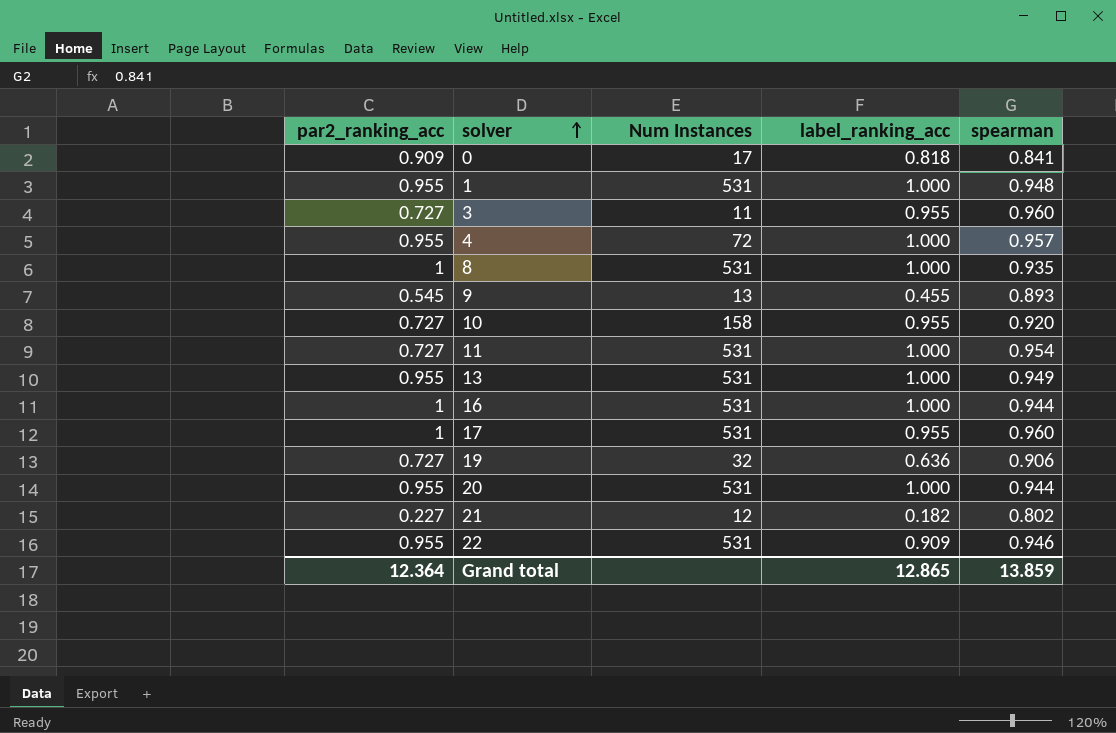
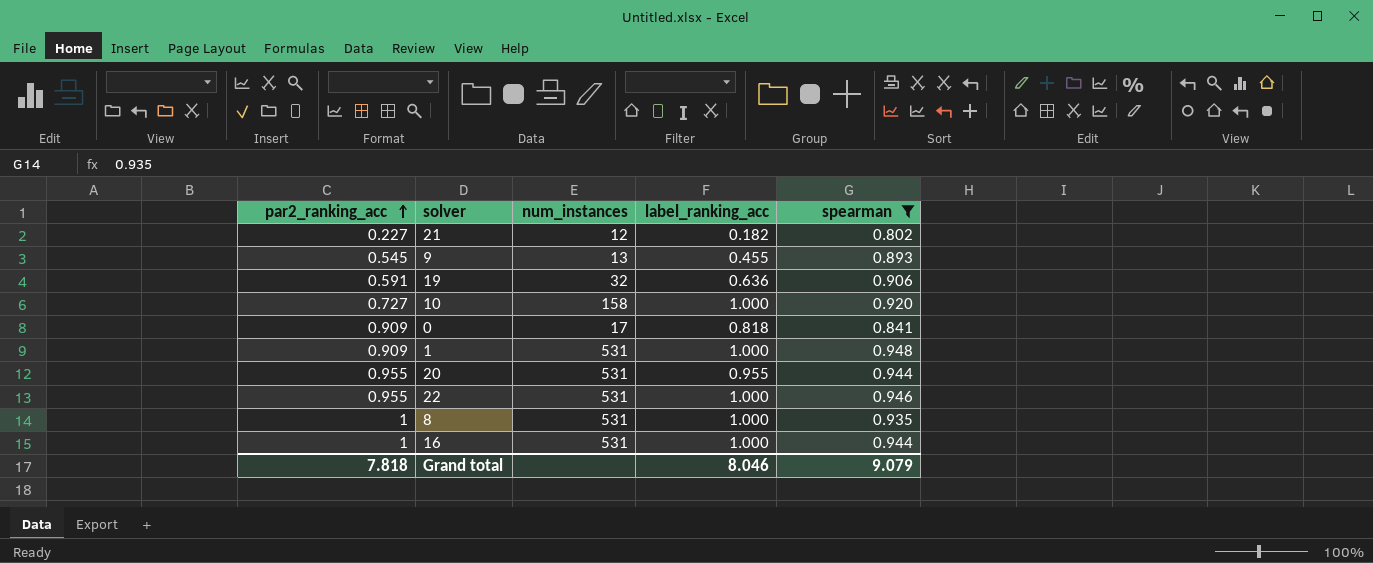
filter: none -> spearman <= 0.948
row order: solver ascending -> par2_ranking_acc ascending
column name: Num Instances -> num_instances
19 | par2_ranking_acc: 0.727 -> 0.591
10 | label_ranking_acc: 0.955 -> 1.000
1 | par2_ranking_acc: 0.955 -> 0.909
20 | label_ranking_acc: 1.000 -> 0.955
22 | label_ranking_acc: 0.909 -> 1.000
Grand total | par2_ranking_acc: 12.364 -> 7.818
Grand total | label_ranking_acc: 12.865 -> 8.046
Grand total | spearman: 13.859 -> 9.079

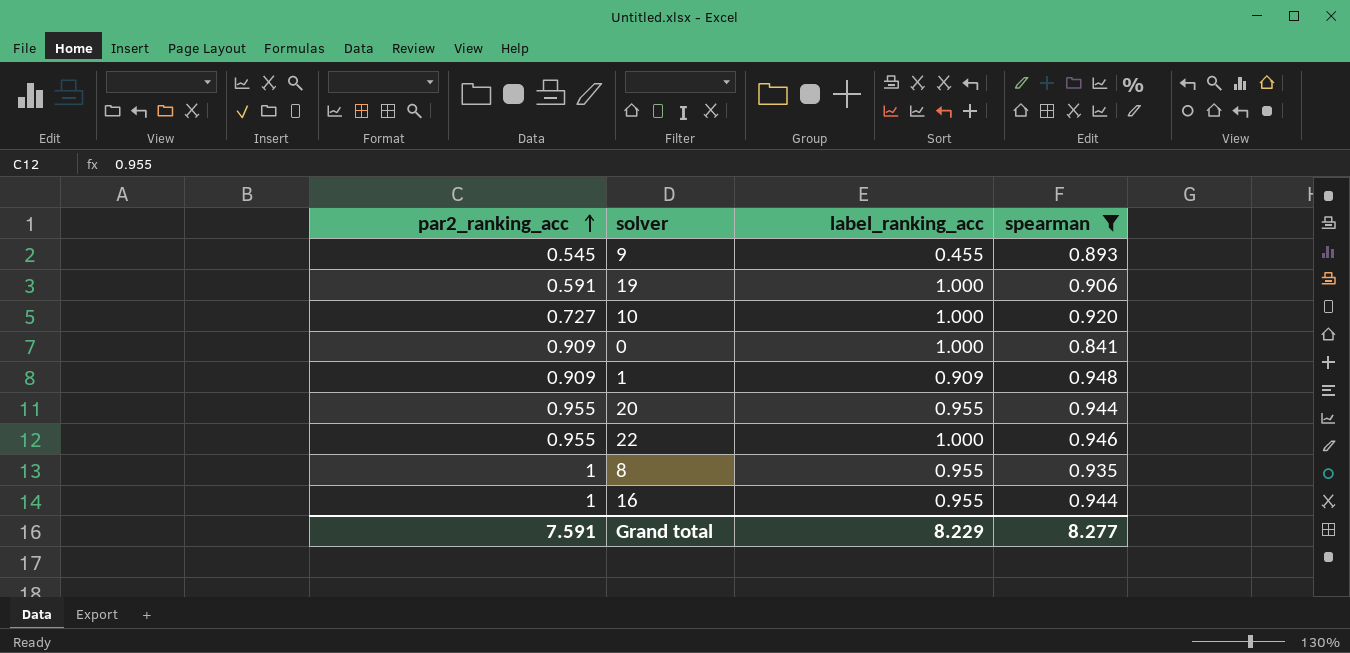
column num_instances | position: 3 -> none
row 21: 0.227 | 12 | 0.182 | 0.802 -> none
19 | label_ranking_acc: 0.636 -> 1.000
0 | label_ranking_acc: 0.818 -> 1.000
1 | label_ranking_acc: 1.000 -> 0.909
8 | label_ranking_acc: 1.000 -> 0.955
16 | label_ranking_acc: 1.000 -> 0.955
Grand total | par2_ranking_acc: 7.818 -> 7.591
Grand total | label_ranking_acc: 8.046 -> 8.229
Grand total | spearman: 9.079 -> 8.277

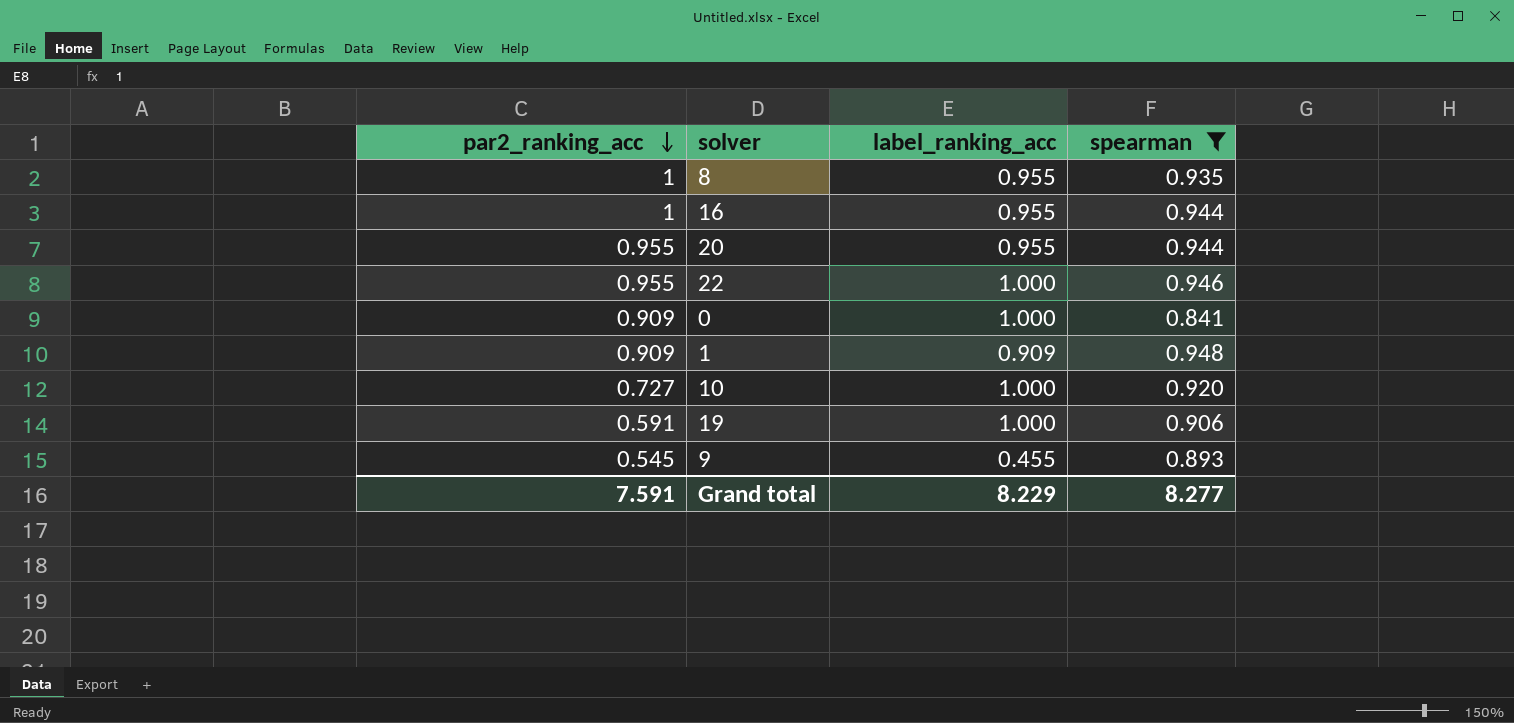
row order: par2_ranking_acc ascending -> par2_ranking_acc descending

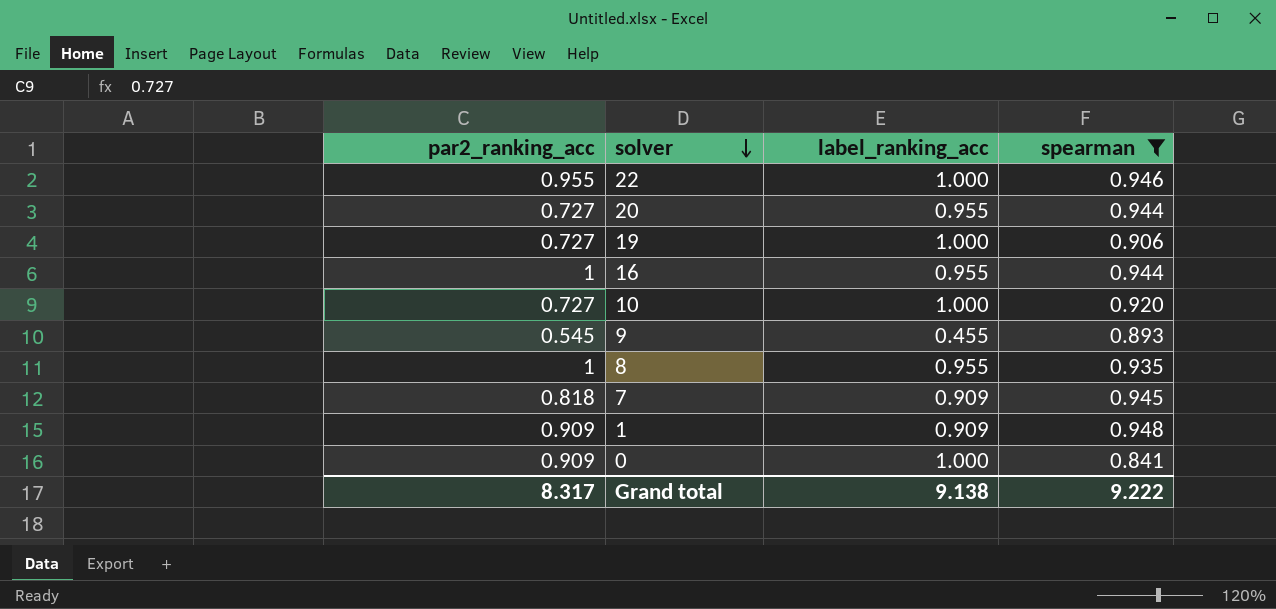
row order: par2_ranking_acc descending -> solver descending
20 | par2_ranking_acc: 0.955 -> 0.727
19 | par2_ranking_acc: 0.591 -> 0.727
row 7: none -> 0.818 | 0.909 | 0.945
Grand total | par2_ranking_acc: 7.591 -> 8.317
Grand total | label_ranking_acc: 8.229 -> 9.138
Grand total | spearman: 8.277 -> 9.222

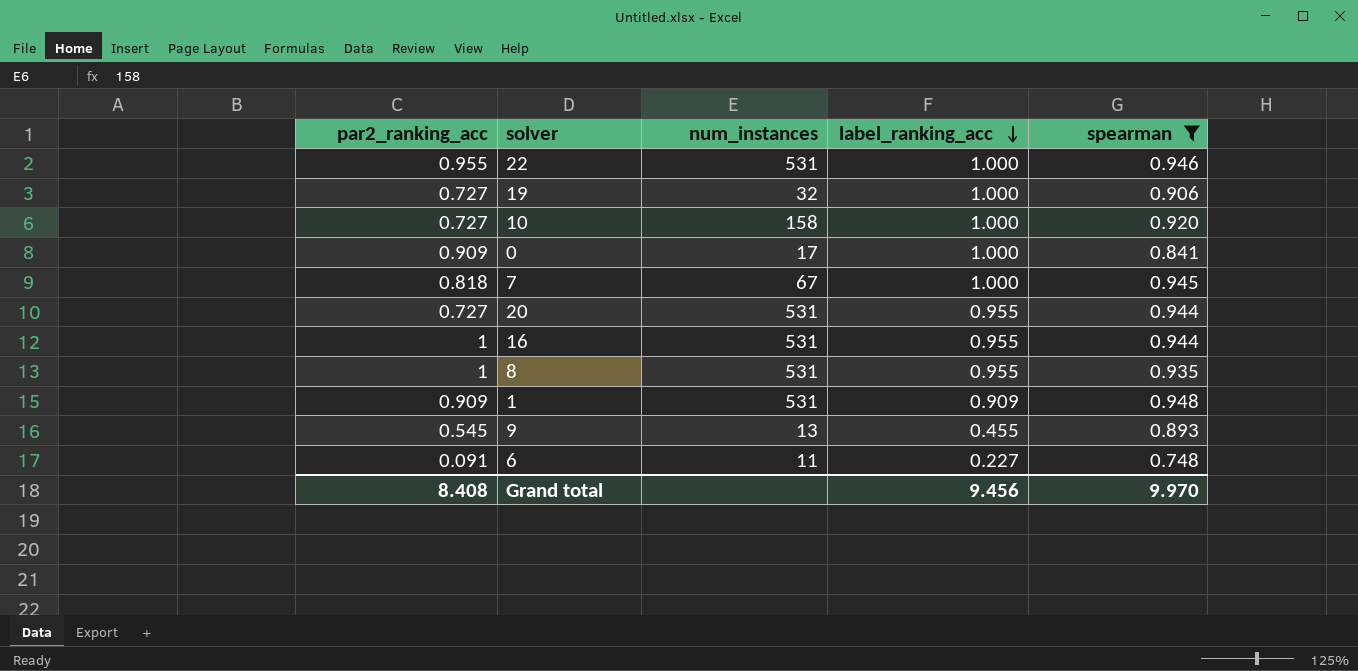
row order: solver descending -> label_ranking_acc descending
column num_instances | position: none -> 3
7 | label_ranking_acc: 0.909 -> 1.000
row 6: none -> 0.091 | 11 | 0.227 | 0.748
Grand total | par2_ranking_acc: 8.317 -> 8.408
Grand total | label_ranking_acc: 9.138 -> 9.456
Grand total | spearman: 9.222 -> 9.970

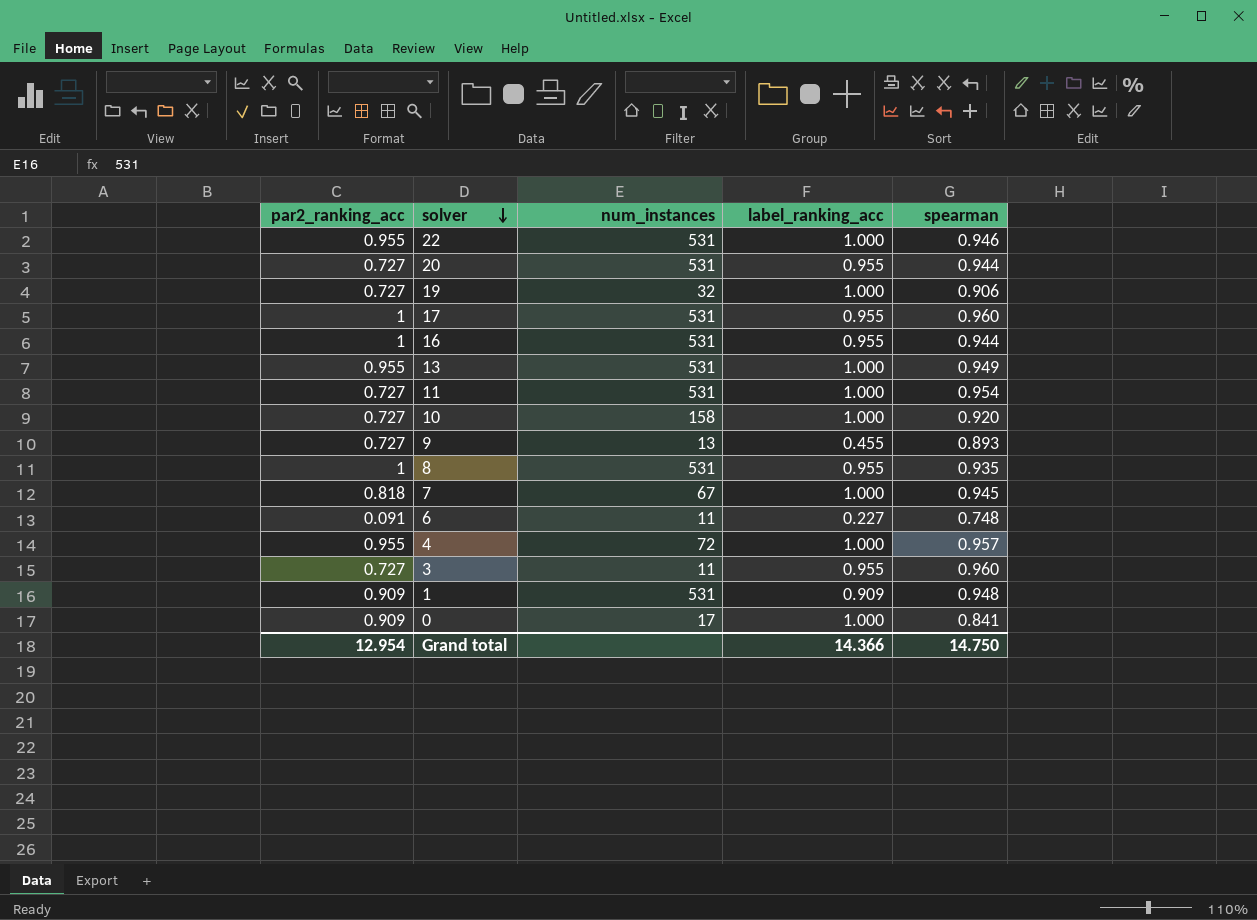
filter: spearman <= 0.948 -> none
row order: label_ranking_acc descending -> solver descending
9 | par2_ranking_acc: 0.545 -> 0.727
Grand total | par2_ranking_acc: 8.408 -> 12.954
Grand total | label_ranking_acc: 9.456 -> 14.366
Grand total | spearman: 9.970 -> 14.750

